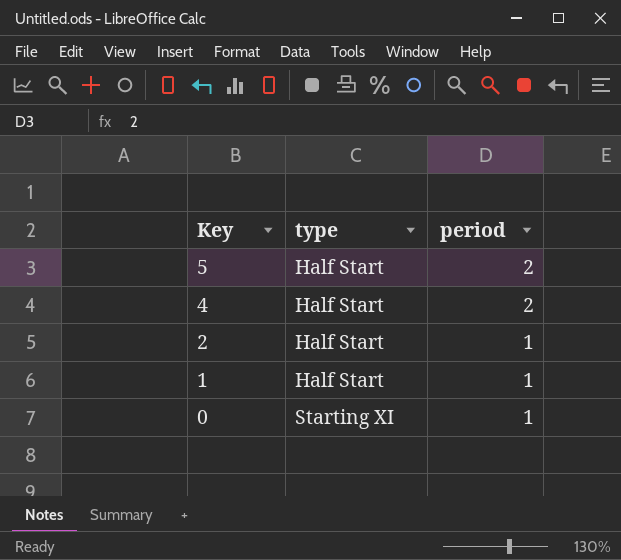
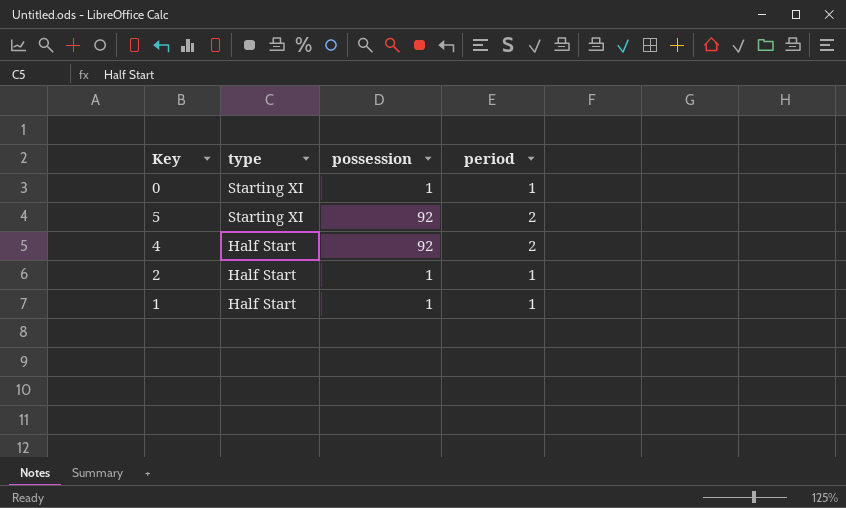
row order: Key descending -> type descending
column possession | position: none -> 3
5 | type: Half Start -> Starting XI

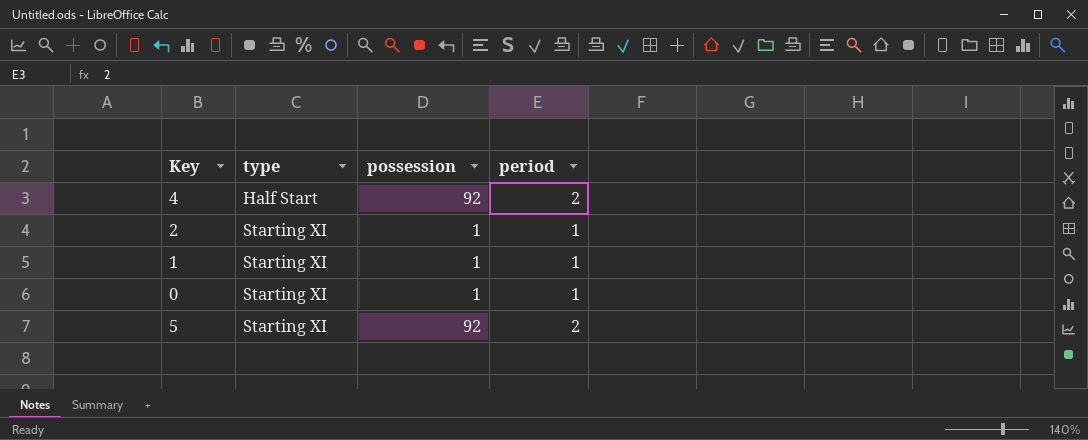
row order: type descending -> type ascending
2 | type: Half Start -> Starting XI
1 | type: Half Start -> Starting XI

